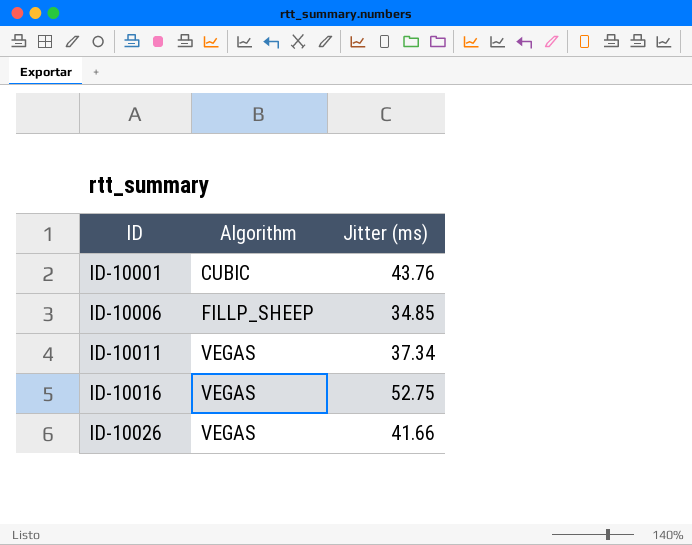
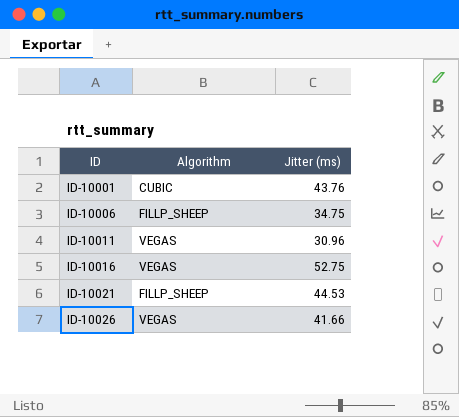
ID-10006 | Jitter (ms): 34.85 -> 34.75
ID-10011 | Jitter (ms): 37.34 -> 30.96
row ID-10021: none -> FILLP_SHEEP | 44.53

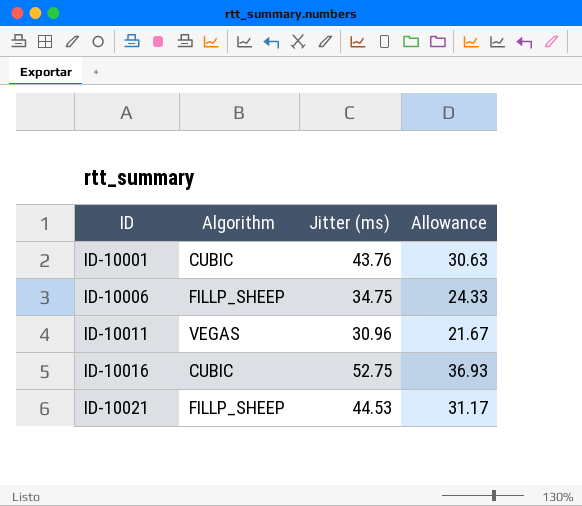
column Allowance | formula: none -> [Jitter (ms)] * 0.7
row ID-10026: VEGAS | 41.66 -> none
ID-10016 | Algorithm: VEGAS -> CUBIC

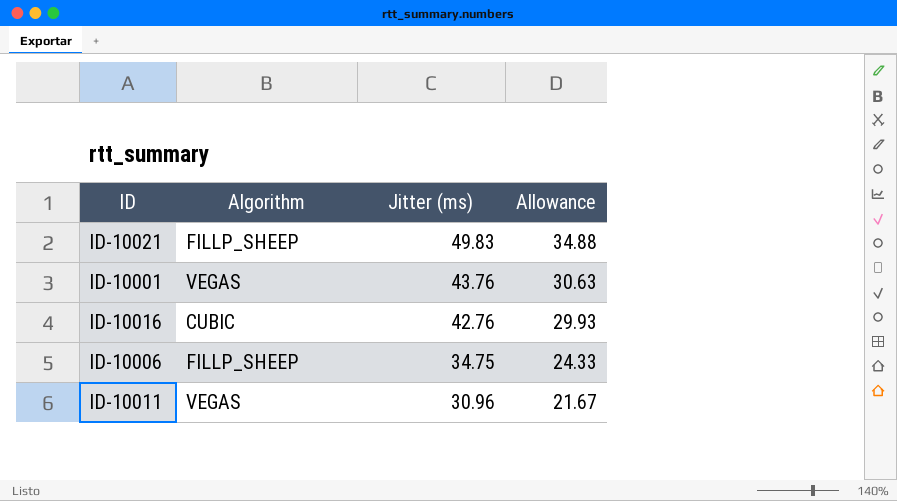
row order: ID ascending -> Jitter (ms) descending
ID-10021 | Jitter (ms): 44.53 -> 49.83
ID-10021 | Allowance: 31.17 -> 34.88
ID-10001 | Algorithm: CUBIC -> VEGAS
ID-10016 | Jitter (ms): 52.75 -> 42.76
ID-10016 | Allowance: 36.93 -> 29.93

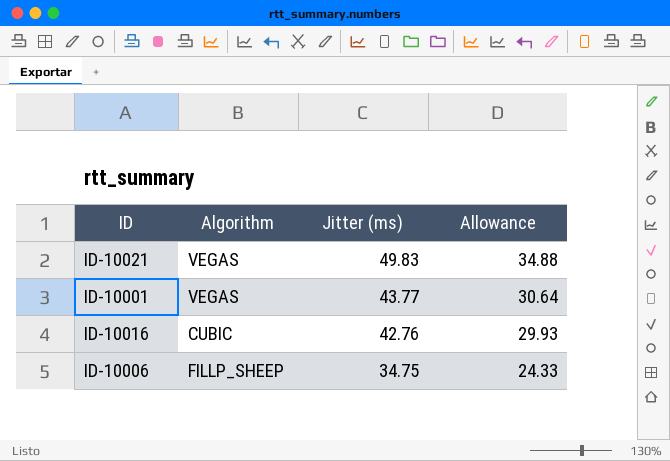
row ID-10011: VEGAS | 30.96 | 21.67 -> none
ID-10021 | Algorithm: FILLP_SHEEP -> VEGAS
ID-10001 | Jitter (ms): 43.76 -> 43.77
ID-10001 | Allowance: 30.63 -> 30.64

